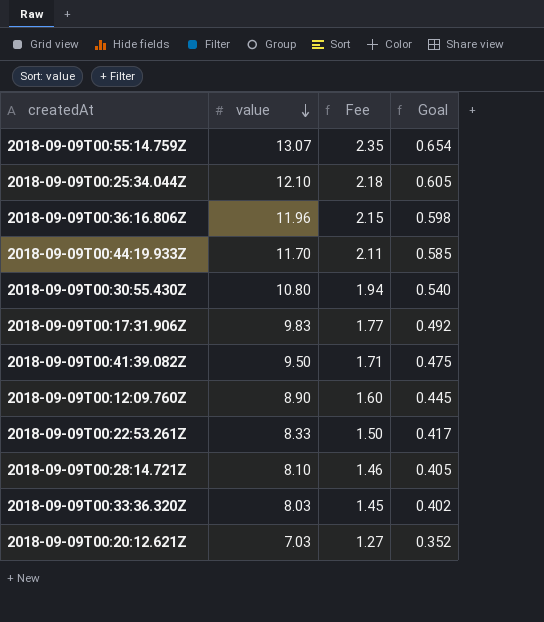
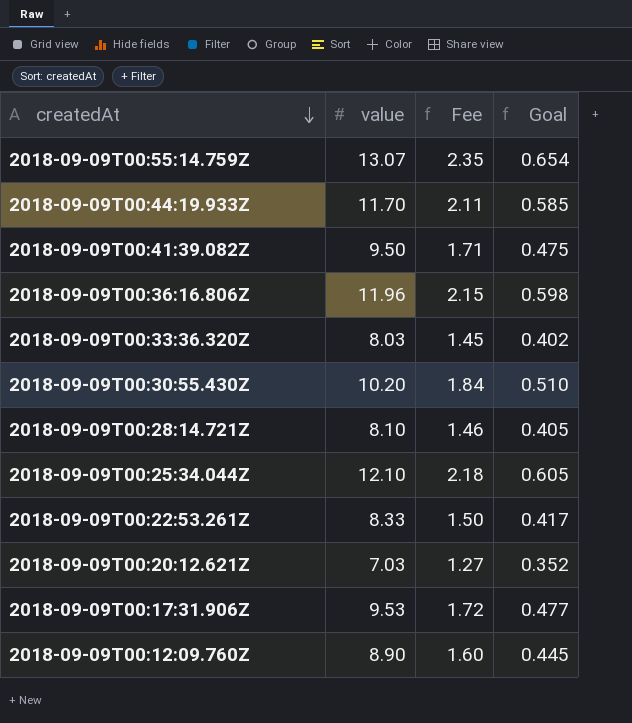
row order: value descending -> createdAt descending
2018-09-09T00:30:55.430Z | value: 10.80 -> 10.20
2018-09-09T00:30:55.430Z | Fee: 1.94 -> 1.84
2018-09-09T00:30:55.430Z | Goal: 0.540 -> 0.510
2018-09-09T00:17:31.906Z | value: 9.83 -> 9.53
2018-09-09T00:17:31.906Z | Fee: 1.77 -> 1.72
2018-09-09T00:17:31.906Z | Goal: 0.492 -> 0.477

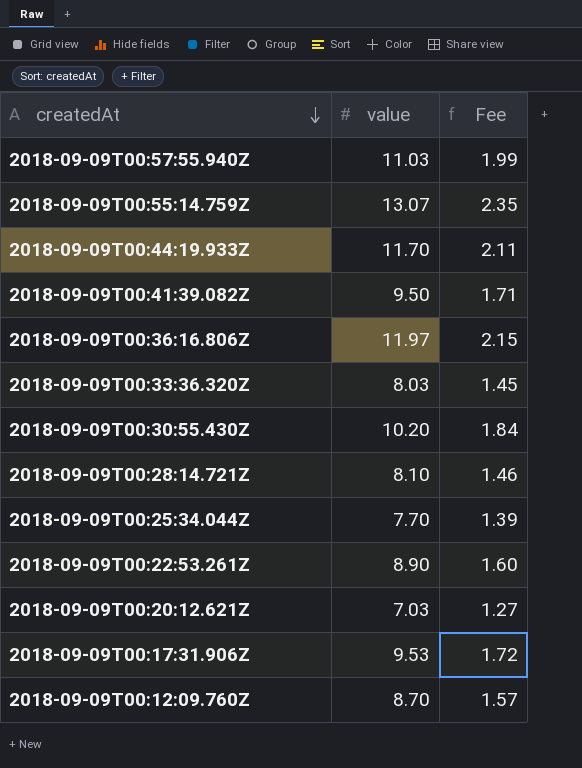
column Goal | formula: [value] * 0.05 -> none
row 2018-09-09T00:57:55.940Z: none -> 11.03 | 1.99
2018-09-09T00:36:16.806Z | value: 11.96 -> 11.97
2018-09-09T00:25:34.044Z | value: 12.10 -> 7.70
2018-09-09T00:25:34.044Z | Fee: 2.18 -> 1.39
2018-09-09T00:22:53.261Z | value: 8.33 -> 8.90
2018-09-09T00:22:53.261Z | Fee: 1.50 -> 1.60
2018-09-09T00:12:09.760Z | value: 8.90 -> 8.70
2018-09-09T00:12:09.760Z | Fee: 1.60 -> 1.57

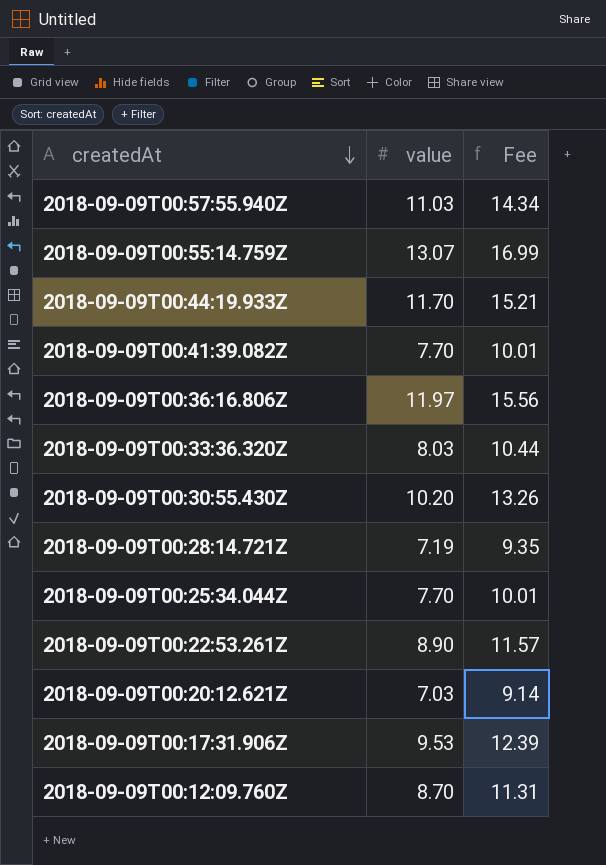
column Fee | formula: [value] * 0.18 -> [value] * 1.3
2018-09-09T00:41:39.082Z | value: 9.50 -> 7.70
2018-09-09T00:28:14.721Z | value: 8.10 -> 7.19

